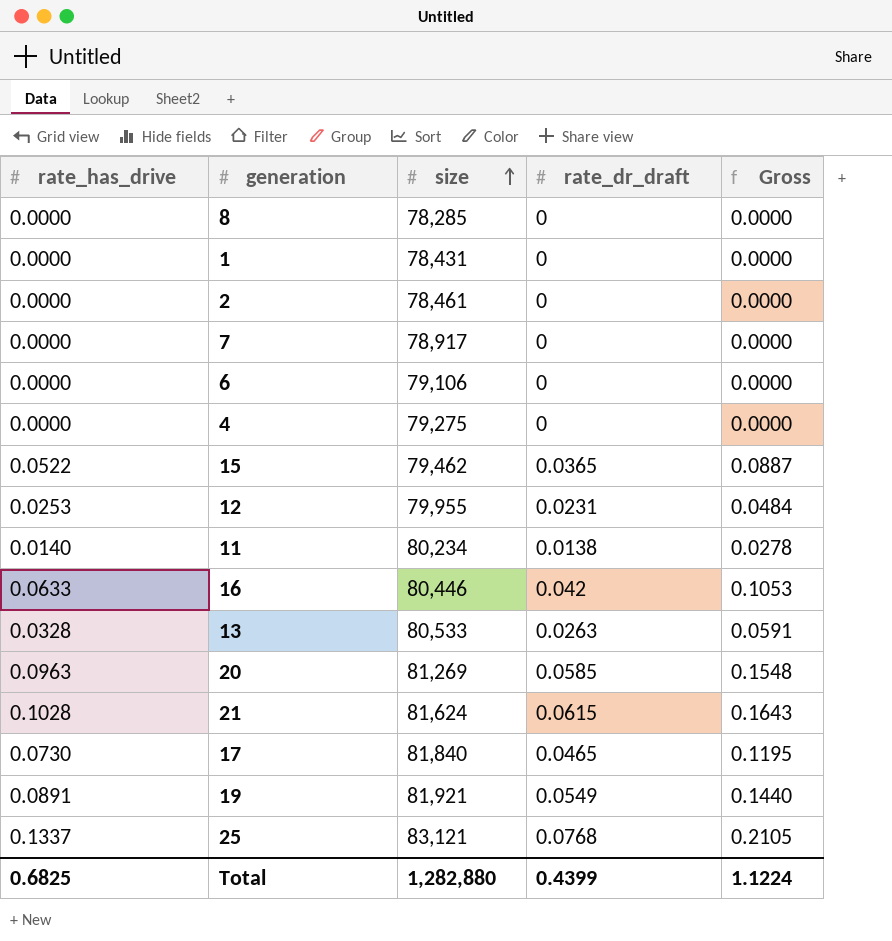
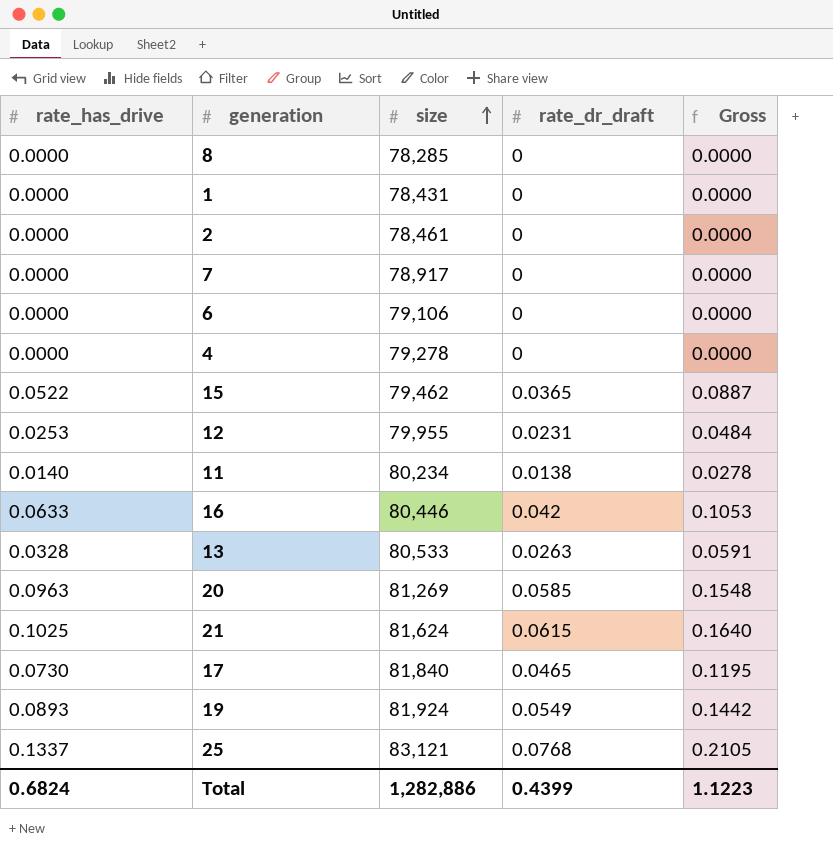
4 | size: 79,275 -> 79,278
21 | rate_has_drive: 0.1028 -> 0.1025
21 | Gross: 0.1643 -> 0.1640
19 | rate_has_drive: 0.0891 -> 0.0893
19 | size: 81,921 -> 81,924
19 | Gross: 0.1440 -> 0.1442
Total | rate_has_drive: 0.6825 -> 0.6824
Total | size: 1,282,880 -> 1,282,886
Total | Gross: 1.1224 -> 1.1223

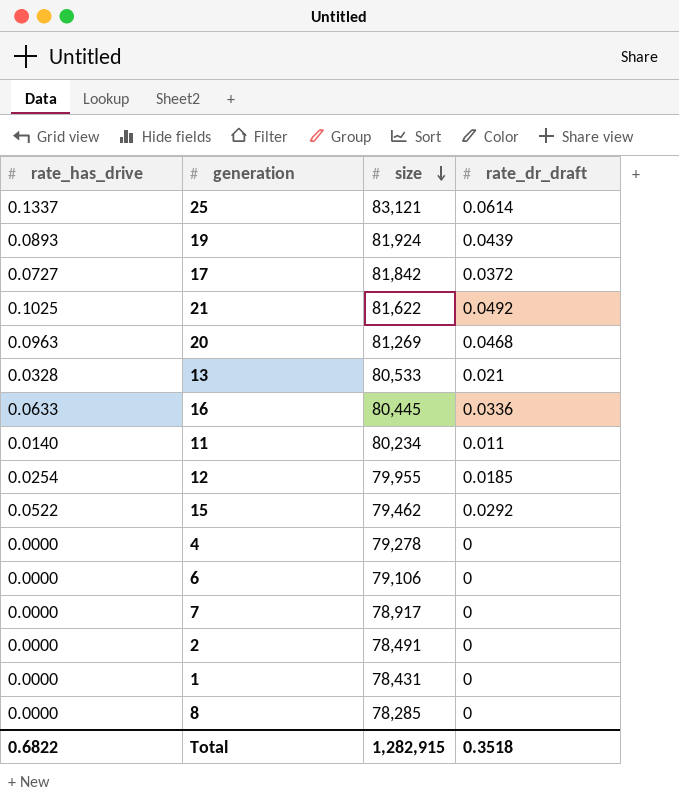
row order: size ascending -> size descending
column Gross | formula: [rate_has_drive] + [rate_dr_draft] -> none
25 | rate_dr_draft: 0.0768 -> 0.0614
19 | rate_dr_draft: 0.0549 -> 0.0439
17 | rate_has_drive: 0.0730 -> 0.0727
17 | size: 81,840 -> 81,842
17 | rate_dr_draft: 0.0465 -> 0.0372
21 | size: 81,624 -> 81,622
21 | rate_dr_draft: 0.0615 -> 0.0492
20 | rate_dr_draft: 0.0585 -> 0.0468
13 | rate_dr_draft: 0.0263 -> 0.021
16 | size: 80,446 -> 80,445
16 | rate_dr_draft: 0.042 -> 0.0336
11 | rate_dr_draft: 0.0138 -> 0.011
12 | rate_has_drive: 0.0253 -> 0.0254
12 | rate_dr_draft: 0.0231 -> 0.0185
15 | rate_dr_draft: 0.0365 -> 0.0292
2 | size: 78,461 -> 78,491
Total | rate_has_drive: 0.6824 -> 0.6822
Total | size: 1,282,886 -> 1,282,915
Total | rate_dr_draft: 0.4399 -> 0.3518

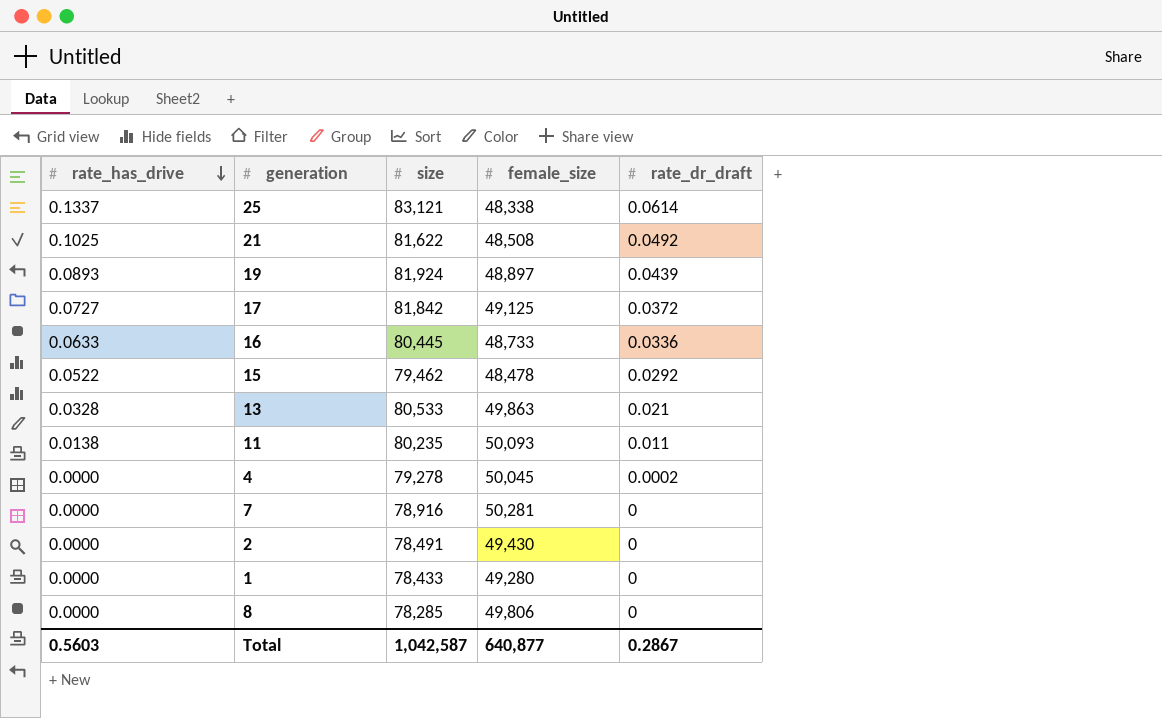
row order: size descending -> rate_has_drive descending
column female_size | position: none -> 4
row 20: 0.0963 | 81,269 | 0.0468 -> none
row 12: 0.0254 | 79,955 | 0.0185 -> none
row 6: 0.0000 | 79,106 | 0 -> none
11 | rate_has_drive: 0.0140 -> 0.0138
11 | size: 80,234 -> 80,235
4 | rate_dr_draft: 0 -> 0.0002
7 | size: 78,917 -> 78,916
1 | size: 78,431 -> 78,433
Total | rate_has_drive: 0.6822 -> 0.5603
Total | size: 1,282,915 -> 1,042,587
Total | rate_dr_draft: 0.3518 -> 0.2867

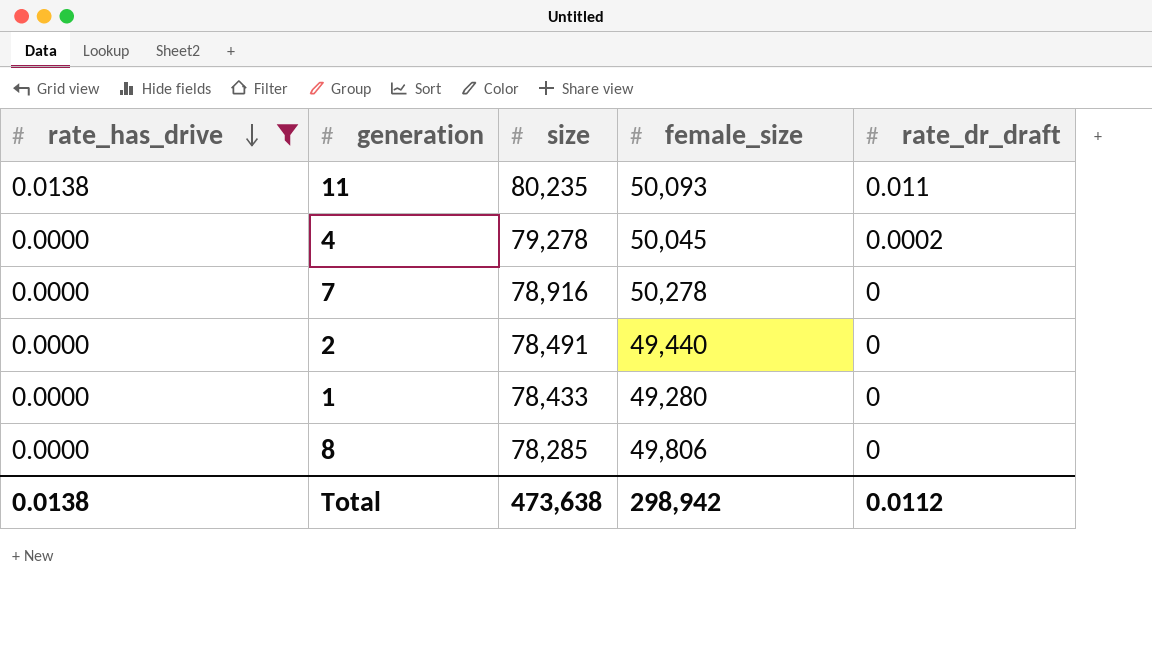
filter: none -> rate_has_drive <= 0.0138
7 | female_size: 50,281 -> 50,278
2 | female_size: 49,430 -> 49,440
Total | rate_has_drive: 0.5603 -> 0.0138
Total | size: 1,042,587 -> 473,638
Total | female_size: 640,877 -> 298,942
Total | rate_dr_draft: 0.2867 -> 0.0112

